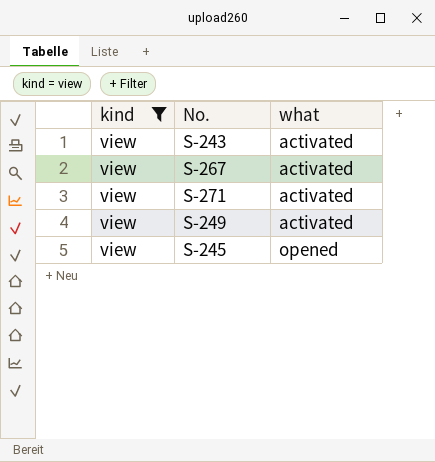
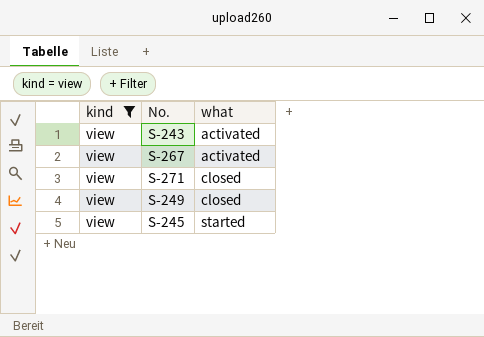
S-271 | what: activated -> closed
S-249 | what: activated -> closed
S-245 | what: opened -> started

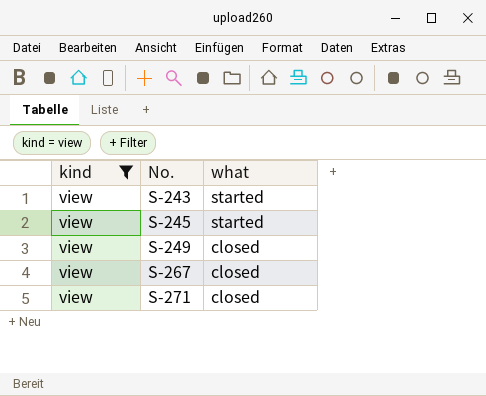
row order: what ascending -> No. ascending
S-243 | what: activated -> started
S-267 | what: activated -> closed

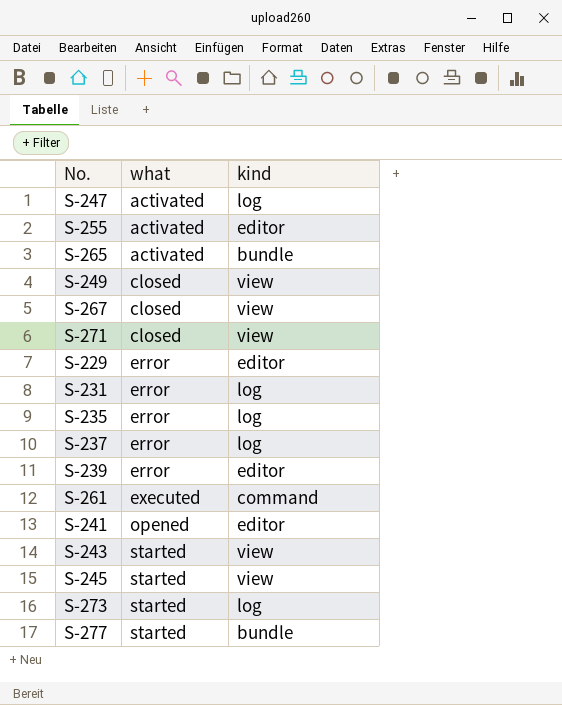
filter: kind = view -> none
row order: No. ascending -> what ascending
column kind | position: 1 -> 3

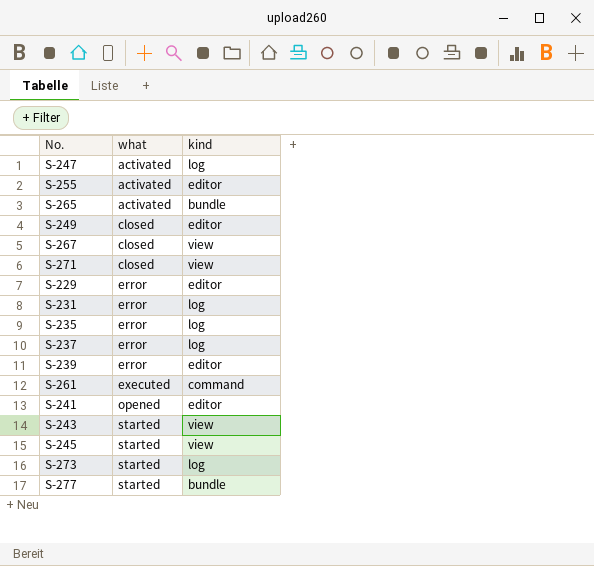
S-249 | kind: view -> editor

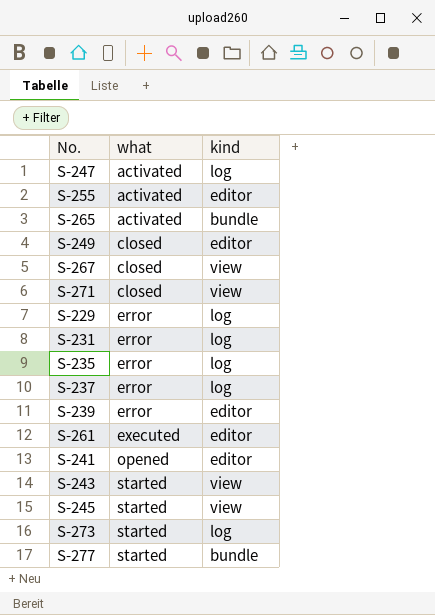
S-229 | kind: editor -> log
S-261 | kind: command -> editor

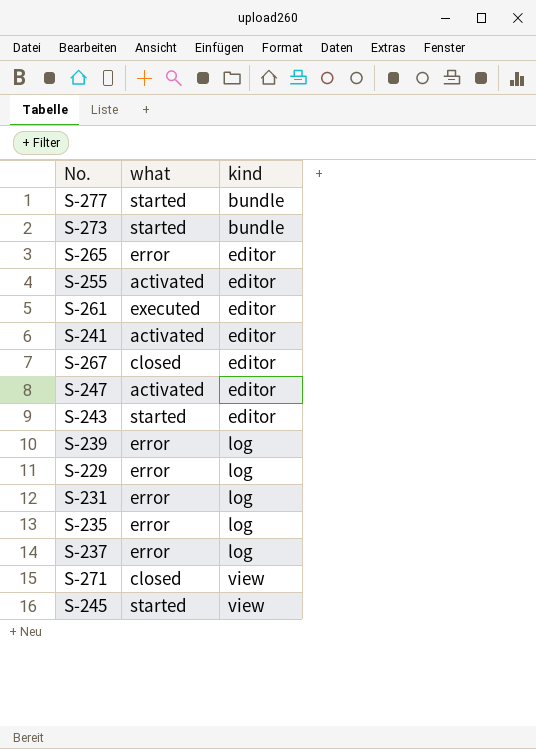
row order: what ascending -> kind ascending
row S-249: closed | editor -> none
S-273 | kind: log -> bundle
S-265 | what: activated -> error
S-265 | kind: bundle -> editor
S-241 | what: opened -> activated
S-267 | kind: view -> editor
S-247 | kind: log -> editor
S-243 | kind: view -> editor
S-239 | kind: editor -> log

